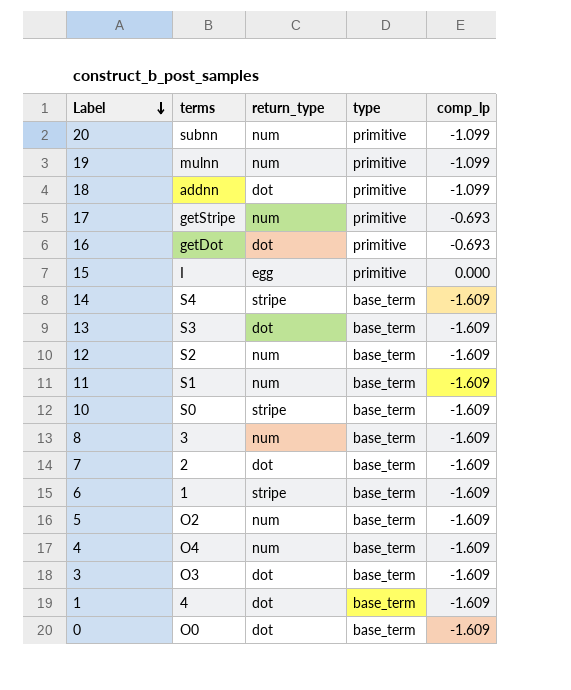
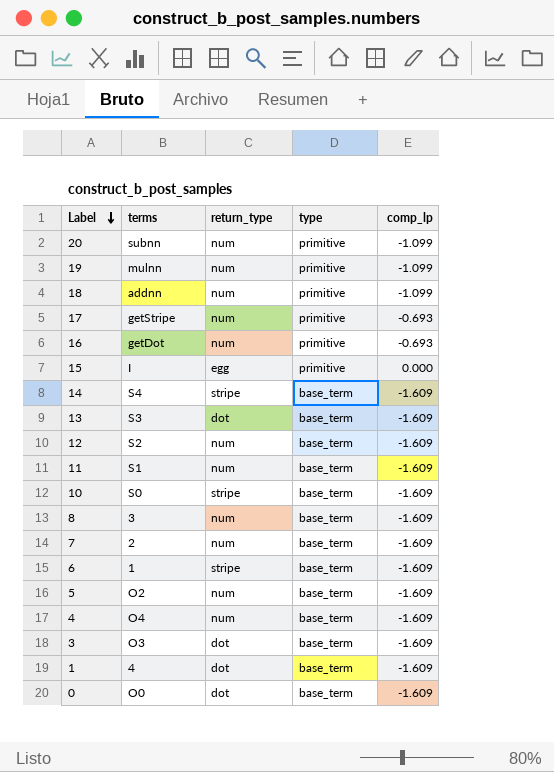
18 | return_type: dot -> num
16 | return_type: dot -> num
7 | return_type: dot -> num

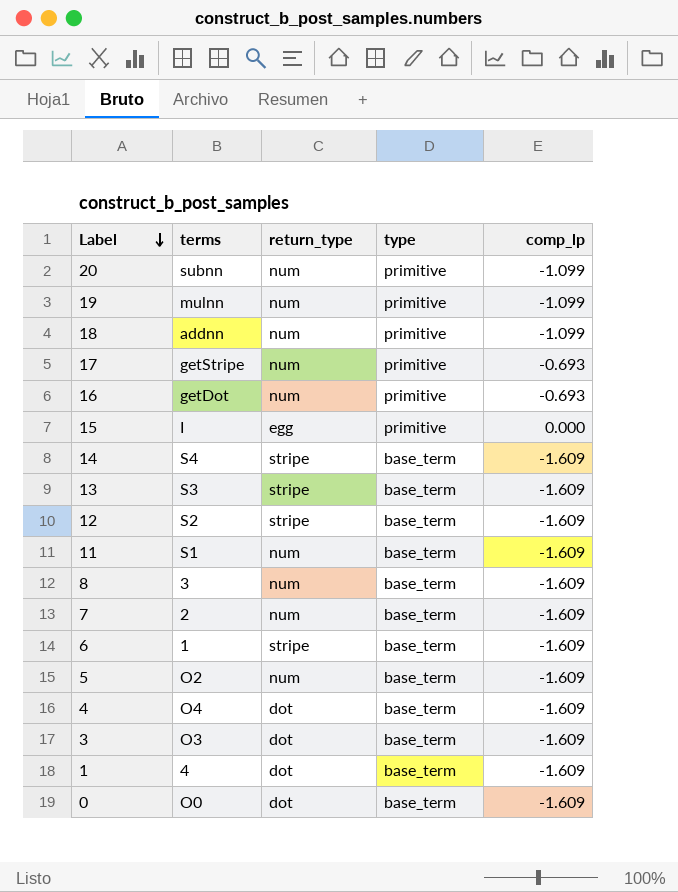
row 10: S0 | stripe | base_term | -1.609 -> none
13 | return_type: dot -> stripe
12 | return_type: num -> stripe
4 | return_type: num -> dot

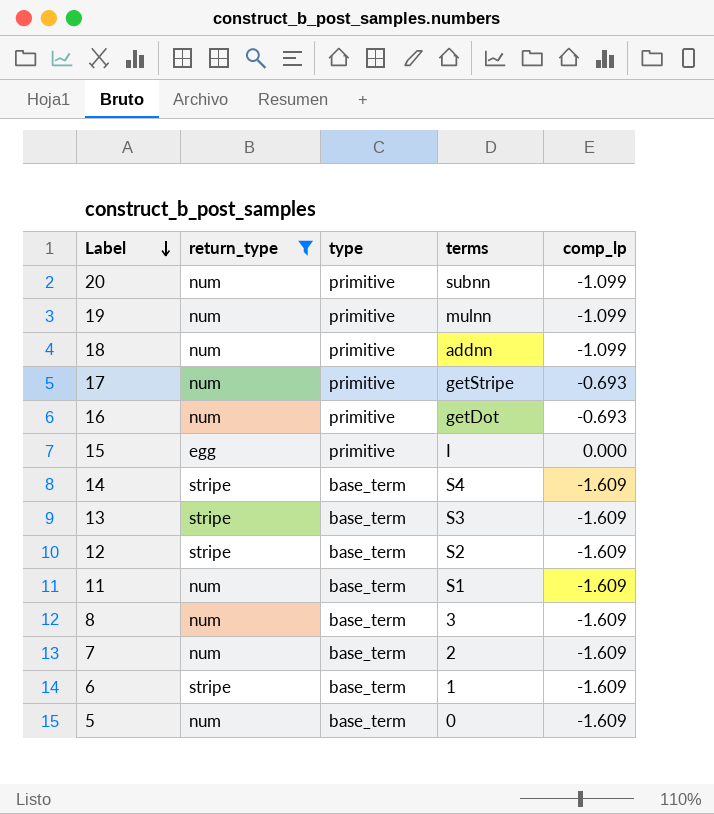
filter: none -> return_type != dot
column terms | position: 2 -> 4
5 | terms: O2 -> 0

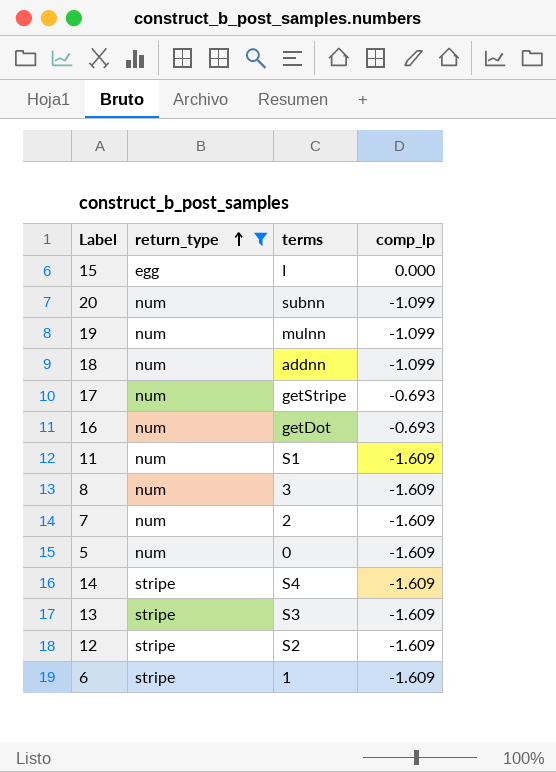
row order: Label descending -> return_type ascending
column type | position: 3 -> none

